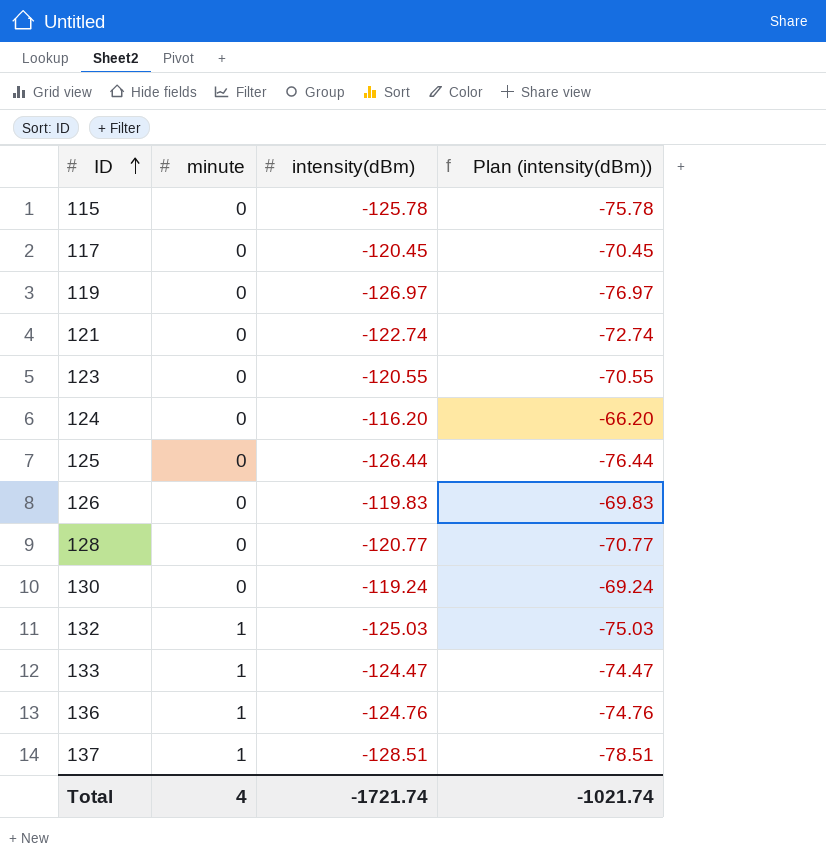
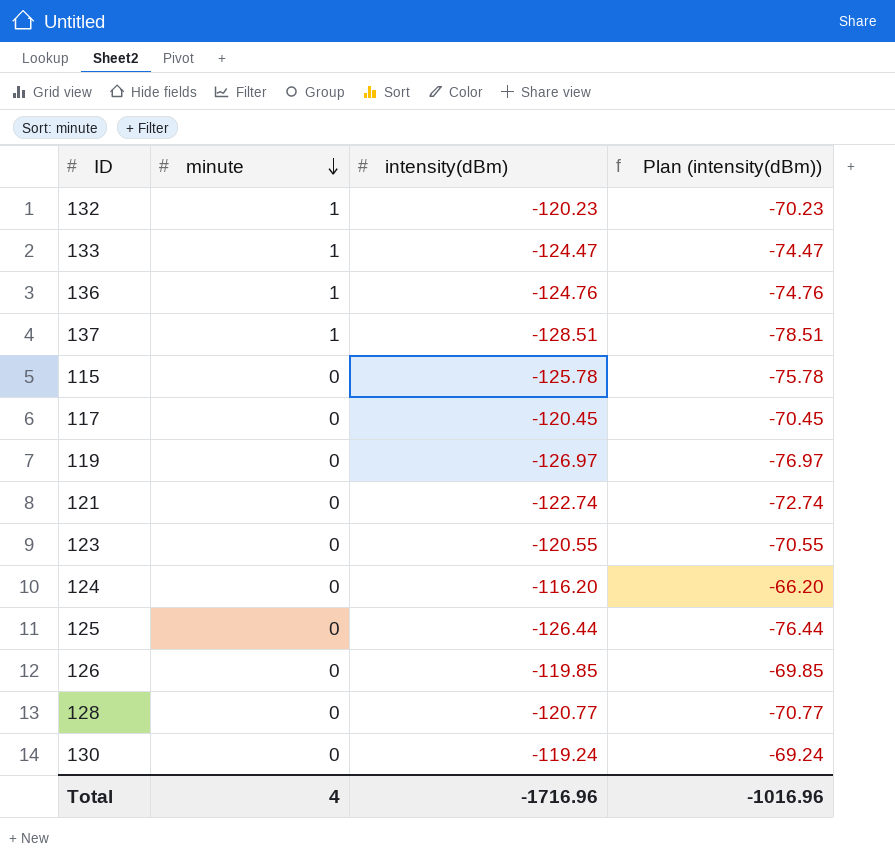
row order: ID ascending -> minute descending
132 | intensity(dBm): -125.03 -> -120.23
132 | Plan (intensity(dBm)): -75.03 -> -70.23
126 | intensity(dBm): -119.83 -> -119.85
126 | Plan (intensity(dBm)): -69.83 -> -69.85
Total | intensity(dBm): -1721.74 -> -1716.96
Total | Plan (intensity(dBm)): -1021.74 -> -1016.96

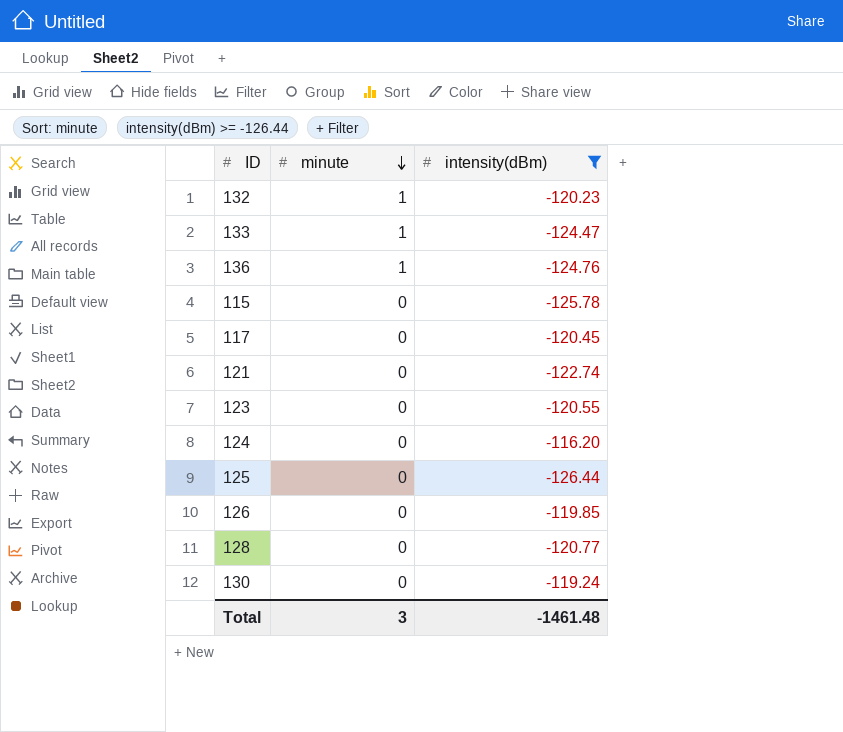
filter: none -> intensity(dBm) >= -126.44
column Plan (intensity(dBm)) | formula: [intensity(dBm)] + 50 -> none
Total | minute: 4 -> 3
Total | intensity(dBm): -1716.96 -> -1461.48

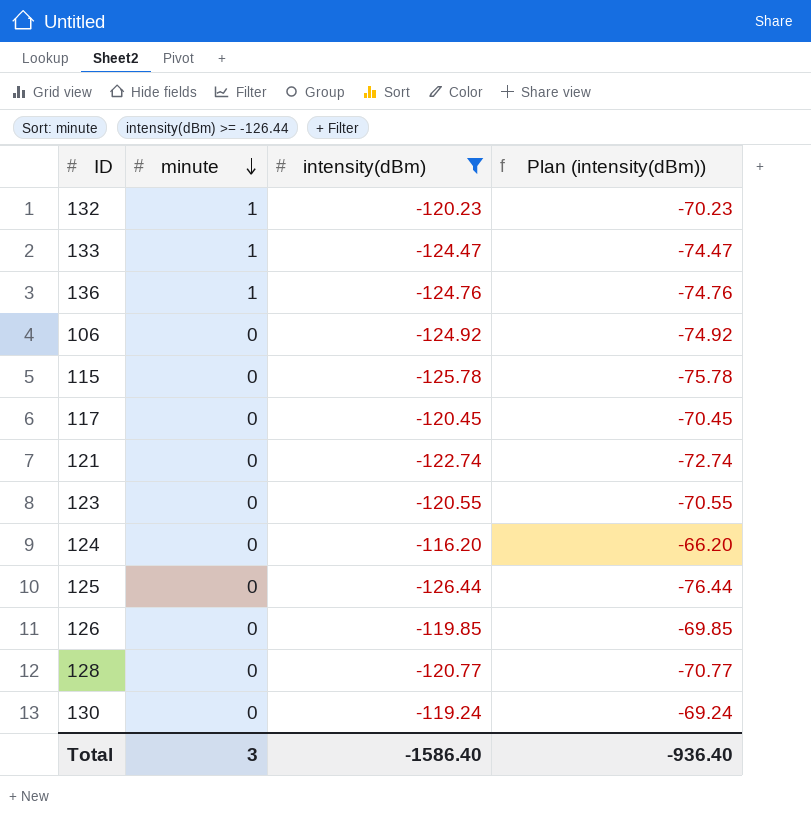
column Plan (intensity(dBm)) | formula: none -> [intensity(dBm)] + 50
row 106: none -> 0 | -124.92 | -74.92
Total | intensity(dBm): -1461.48 -> -1586.40

